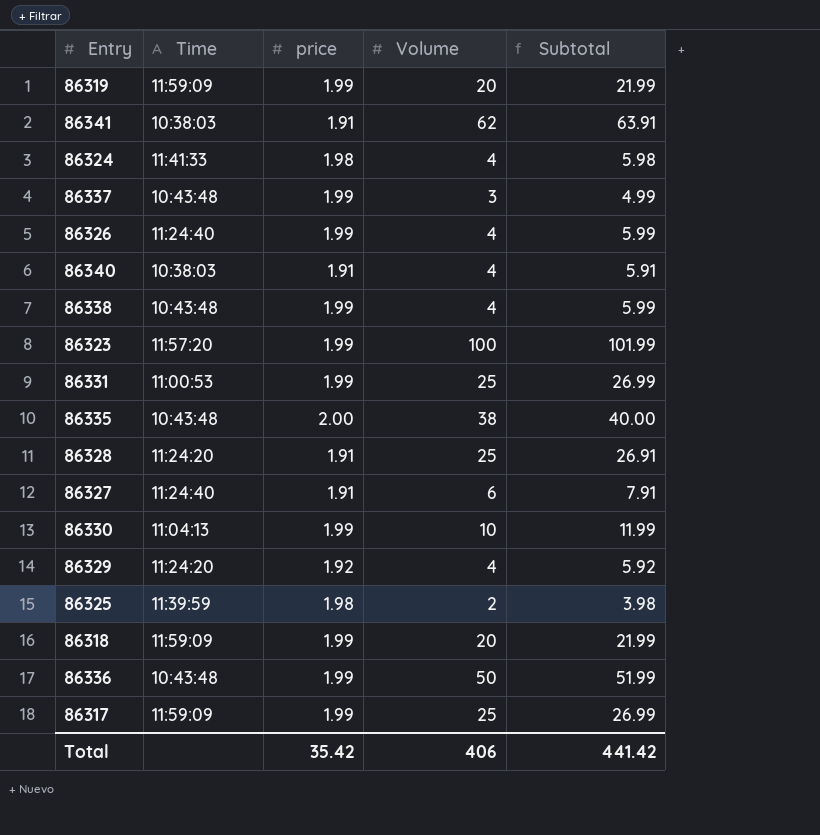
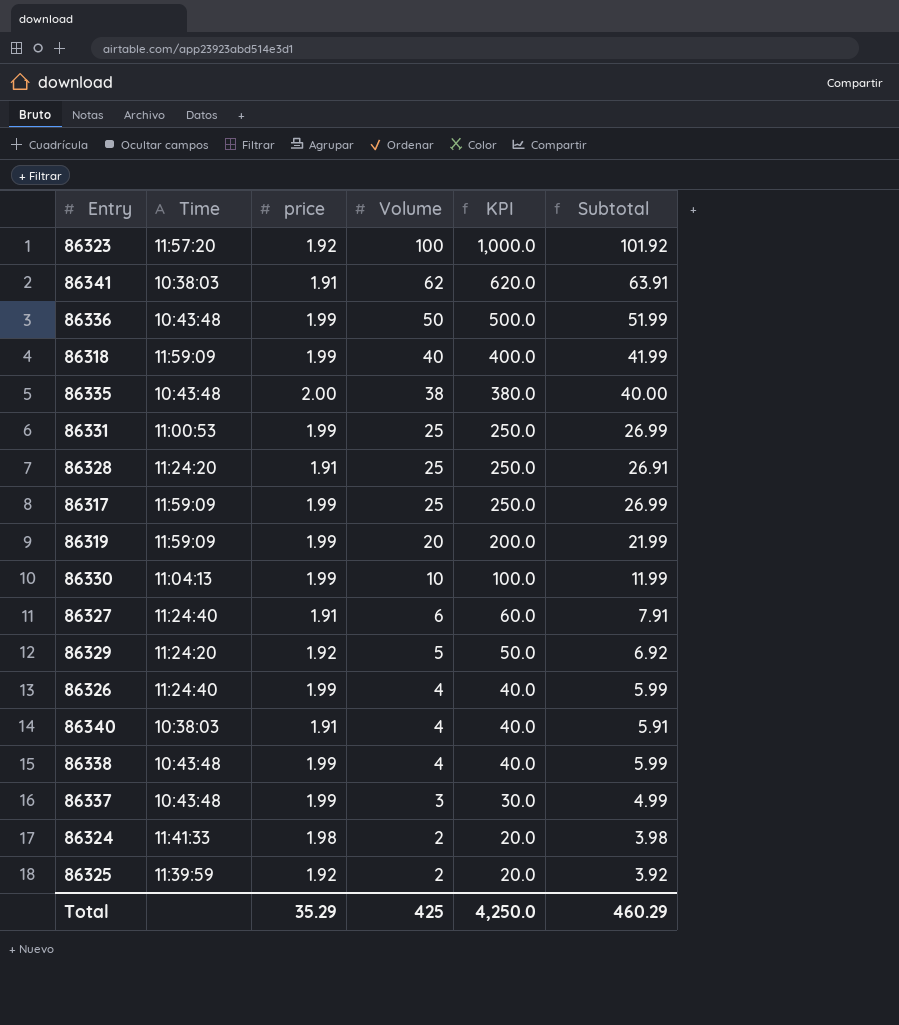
row order: none -> Volume descending
column KPI | formula: none -> [Volume] * 10
86323 | price: 1.99 -> 1.92
86323 | Subtotal: 101.99 -> 101.92
86318 | Volume: 20 -> 40
86318 | Subtotal: 21.99 -> 41.99
86329 | Volume: 4 -> 5
86329 | Subtotal: 5.92 -> 6.92
86324 | Volume: 4 -> 2
86324 | Subtotal: 5.98 -> 3.98
86325 | price: 1.98 -> 1.92
86325 | Subtotal: 3.98 -> 3.92
Total | price: 35.42 -> 35.29
Total | Volume: 406 -> 425
Total | Subtotal: 441.42 -> 460.29

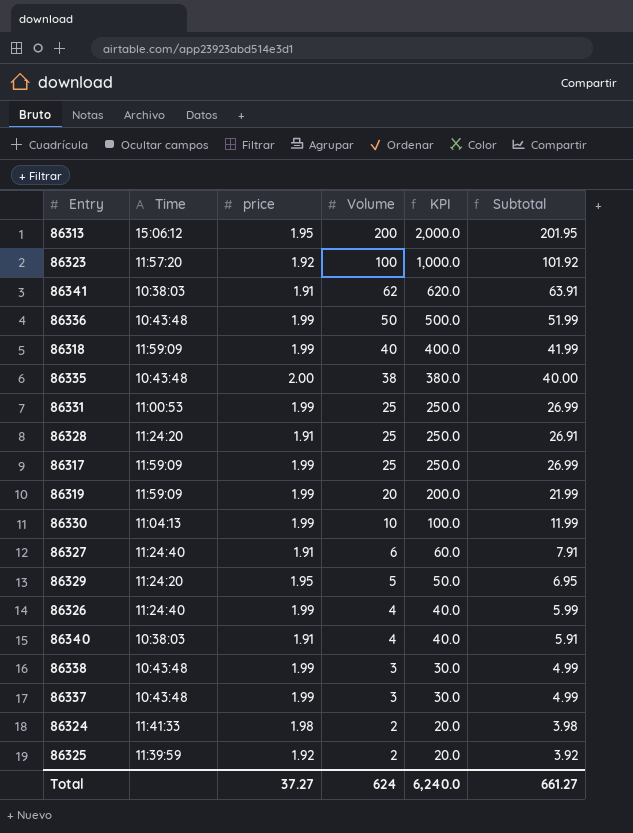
row 86313: none -> 15:06:12 | 1.95 | 200 | 2,000.0 | 201.95
86329 | price: 1.92 -> 1.95
86329 | Subtotal: 6.92 -> 6.95
86338 | Volume: 4 -> 3
86338 | KPI: 40.0 -> 30.0
86338 | Subtotal: 5.99 -> 4.99
Total | price: 35.29 -> 37.27
Total | Volume: 425 -> 624
Total | KPI: 4,250.0 -> 6,240.0
Total | Subtotal: 460.29 -> 661.27

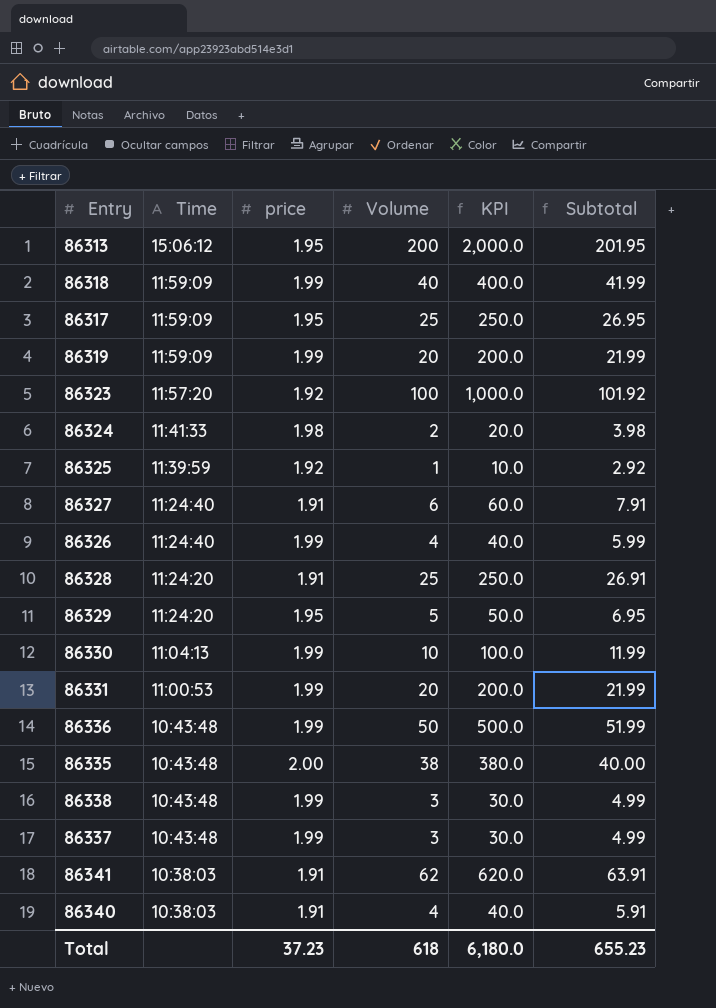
row order: Volume descending -> Time descending
86317 | price: 1.99 -> 1.95
86317 | Subtotal: 26.99 -> 26.95
86325 | Volume: 2 -> 1
86325 | KPI: 20.0 -> 10.0
86325 | Subtotal: 3.92 -> 2.92
86331 | Volume: 25 -> 20
86331 | KPI: 250.0 -> 200.0
86331 | Subtotal: 26.99 -> 21.99
Total | price: 37.27 -> 37.23
Total | Volume: 624 -> 618
Total | KPI: 6,240.0 -> 6,180.0
Total | Subtotal: 661.27 -> 655.23

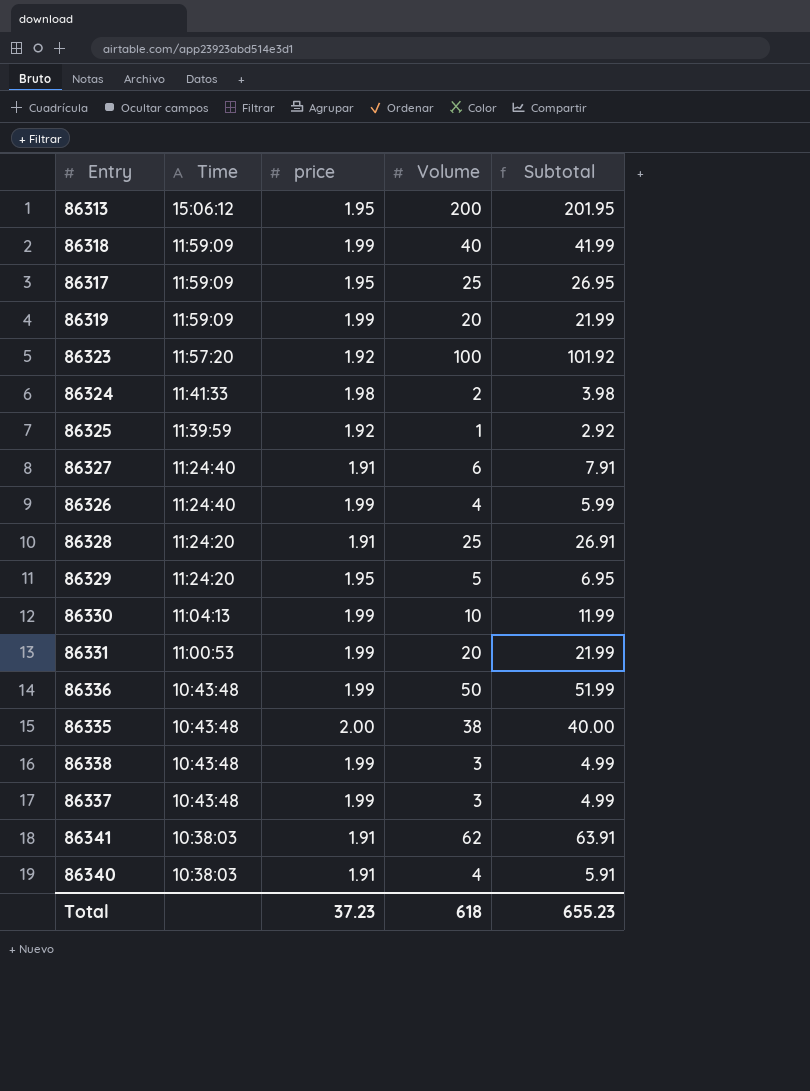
column KPI | formula: [Volume] * 10 -> none

